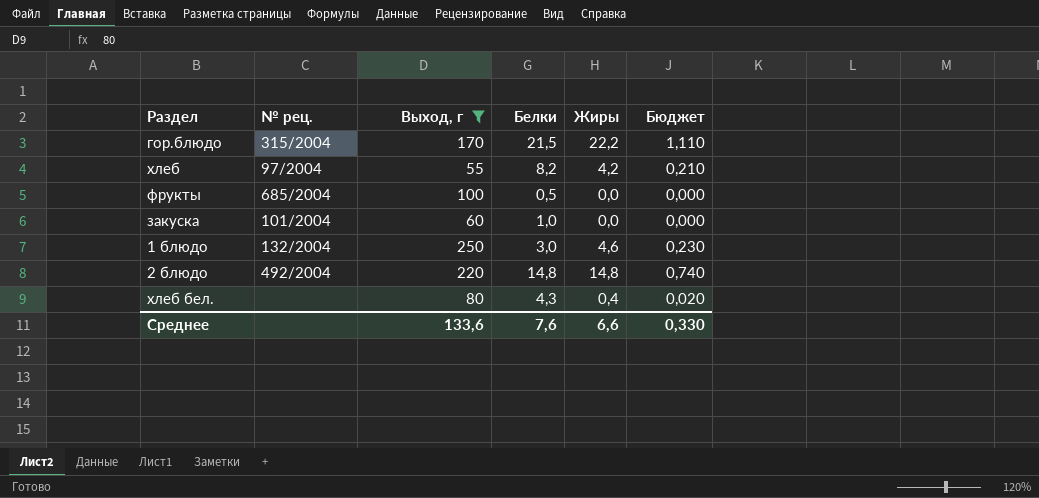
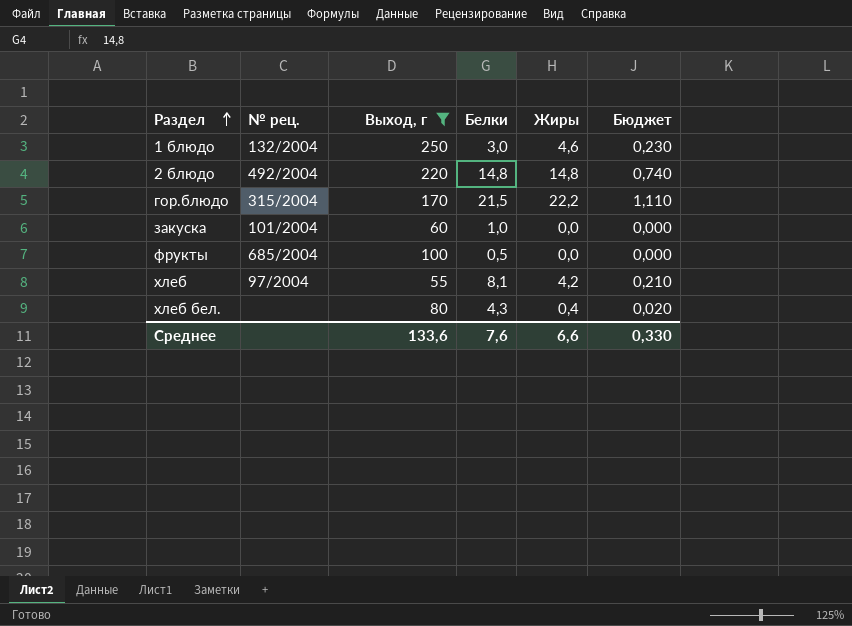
row order: none -> Раздел ascending
хлеб | Белки: 8,2 -> 8,1

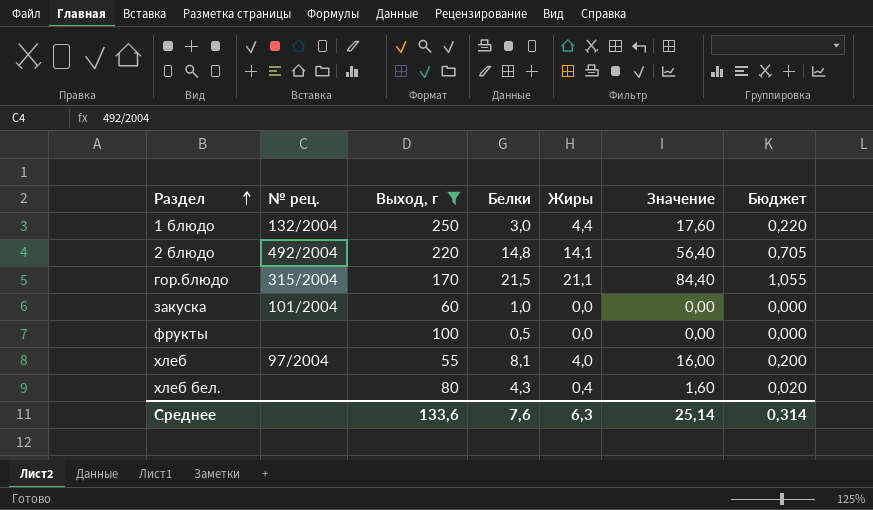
column Значение | formula: none -> [Жиры] * 4
1 блюдо | Жиры: 4,6 -> 4,4
1 блюдо | Бюджет: 0,230 -> 0,220
2 блюдо | Жиры: 14,8 -> 14,1
2 блюдо | Бюджет: 0,740 -> 0,705
гор.блюдо | Жиры: 22,2 -> 21,1
гор.блюдо | Бюджет: 1,110 -> 1,055
фрукты | № рец.: 685/2004 -> none
хлеб | Жиры: 4,2 -> 4,0
хлеб | Бюджет: 0,210 -> 0,200
Среднее | Жиры: 6,6 -> 6,3
Среднее | Бюджет: 0,330 -> 0,314

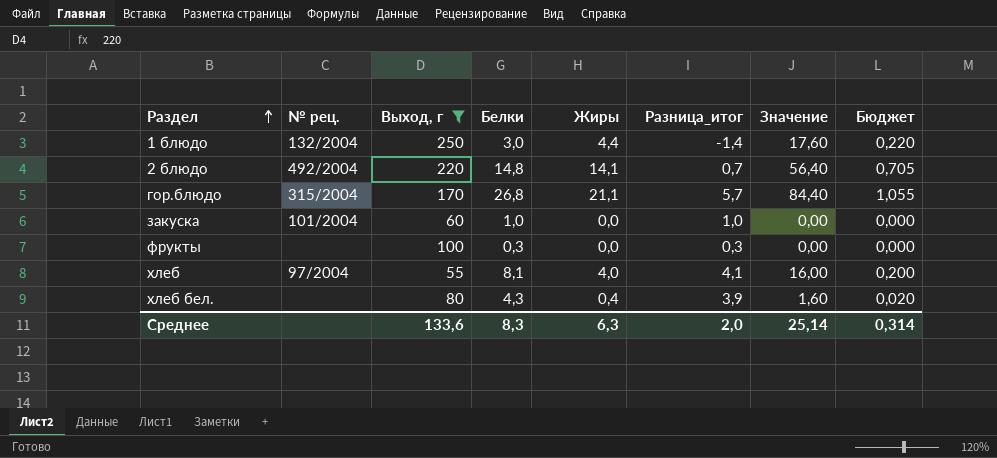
column Разница_итог | formula: none -> [Белки] - [Жиры]
гор.блюдо | Белки: 21,5 -> 26,8
фрукты | Белки: 0,5 -> 0,3
Среднее | Белки: 7,6 -> 8,3

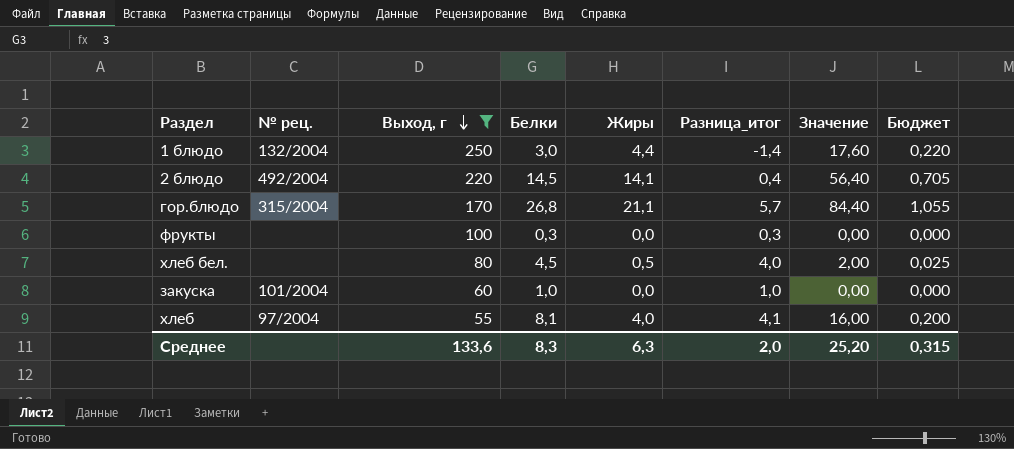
row order: Раздел ascending -> Выход, г descending
2 блюдо | Белки: 14,8 -> 14,5
2 блюдо | Разница_итог: 0,7 -> 0,4
хлеб бел. | Белки: 4,3 -> 4,5
хлеб бел. | Жиры: 0,4 -> 0,5
хлеб бел. | Разница_итог: 3,9 -> 4,0
хлеб бел. | Значение: 1,60 -> 2,00
хлеб бел. | Бюджет: 0,020 -> 0,025
Среднее | Значение: 25,14 -> 25,20
Среднее | Бюджет: 0,314 -> 0,315

